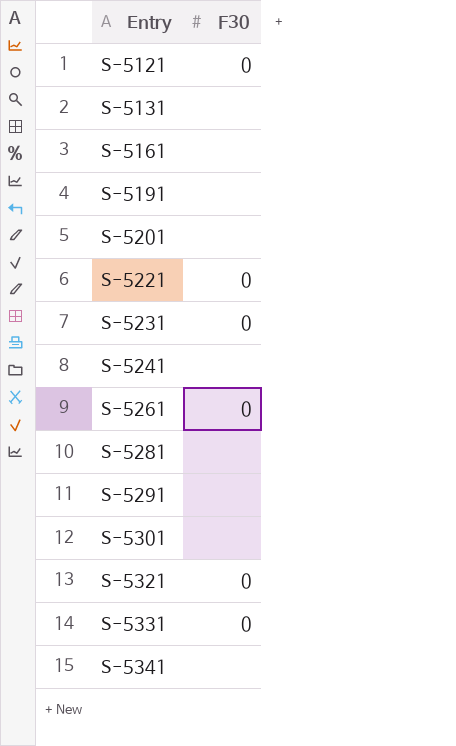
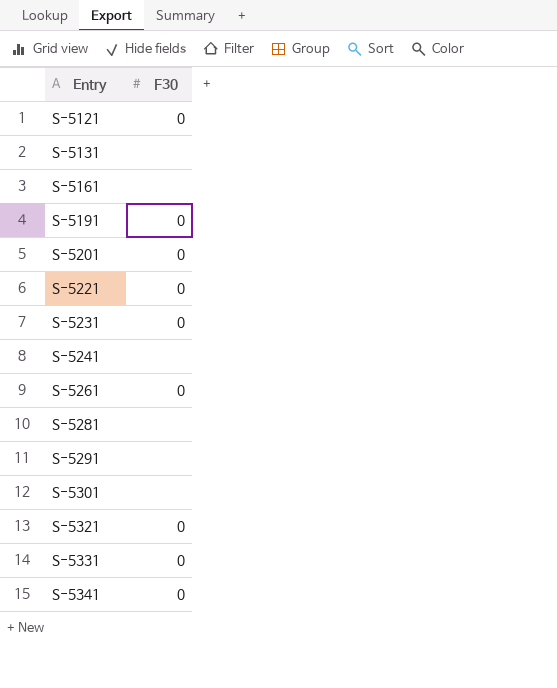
S-5191 | F30: none -> 0
S-5201 | F30: none -> 0
S-5341 | F30: none -> 0

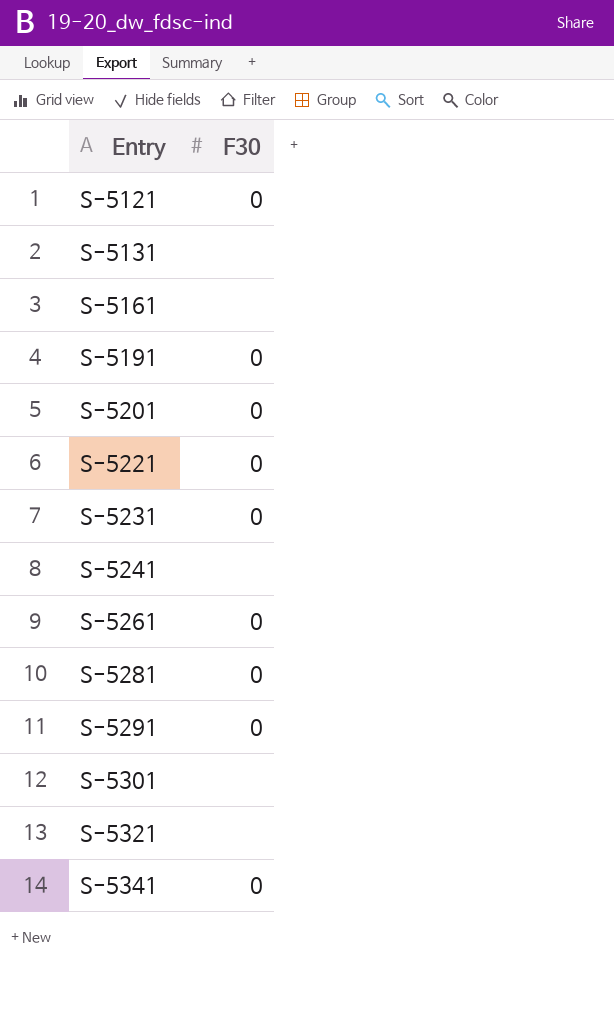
row S-5331: 0 -> none
S-5281 | F30: none -> 0
S-5291 | F30: none -> 0
S-5321 | F30: 0 -> none

